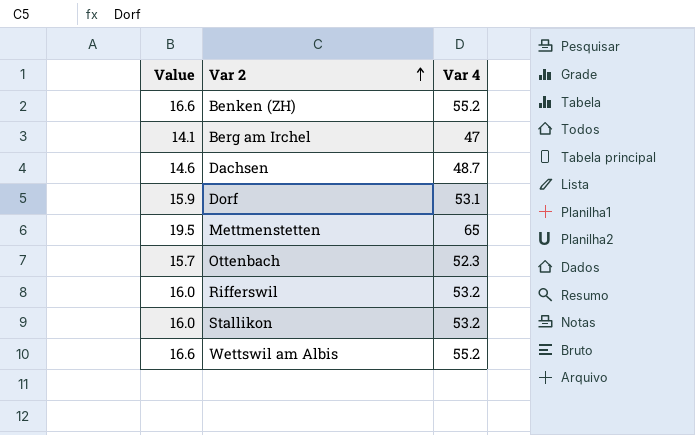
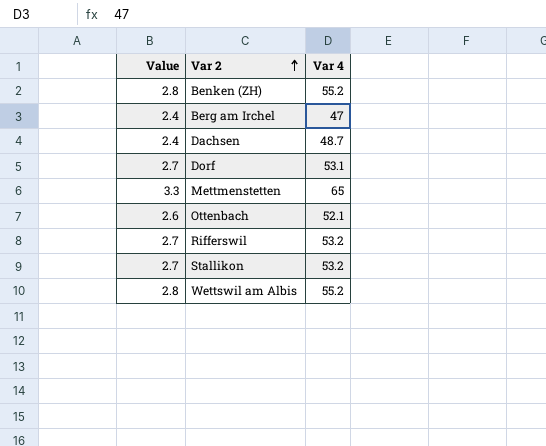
column Value | formula: [Var 4] * 0.3 -> [Var 4] * 0.05
Ottenbach | Var 4: 52.3 -> 52.1

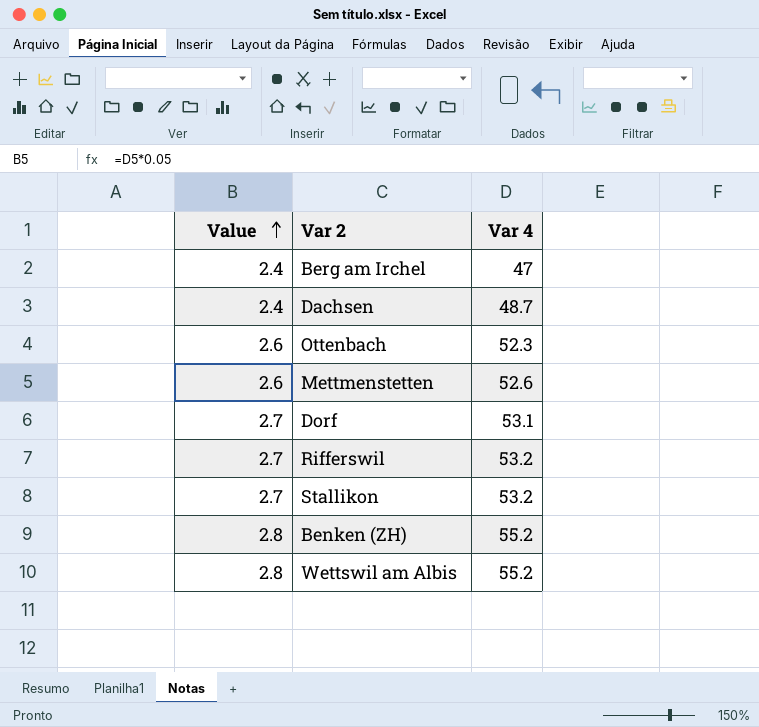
row order: Var 2 ascending -> Value ascending
Ottenbach | Var 4: 52.1 -> 52.3
Mettmenstetten | Value: 3.3 -> 2.6
Mettmenstetten | Var 4: 65 -> 52.6

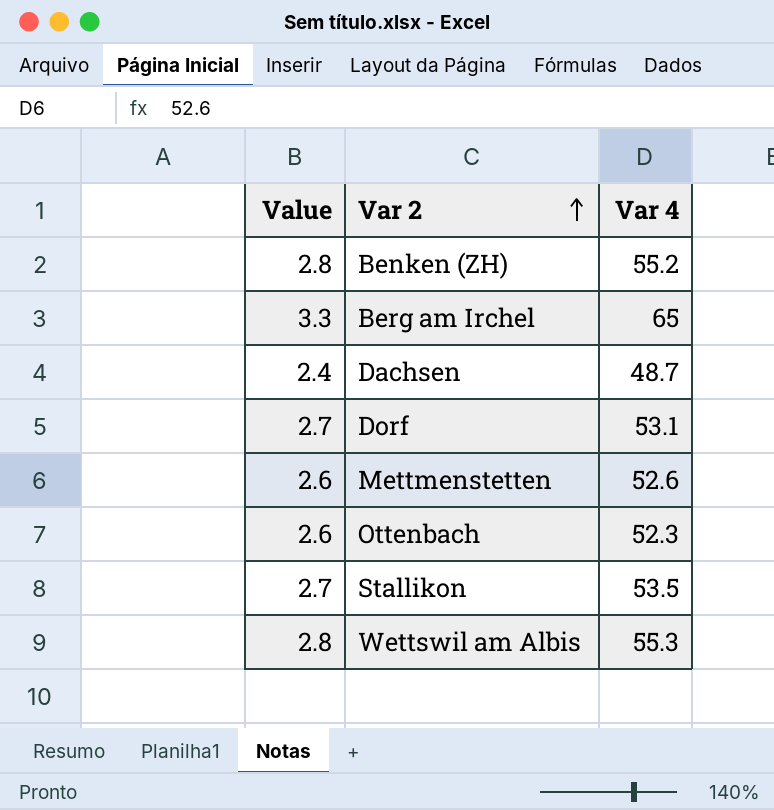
row order: Value ascending -> Var 2 ascending
row Rifferswil: 2.7 | 53.2 -> none
Berg am Irchel | Value: 2.4 -> 3.3
Berg am Irchel | Var 4: 47 -> 65
Stallikon | Var 4: 53.2 -> 53.5
Wettswil am Albis | Var 4: 55.2 -> 55.3

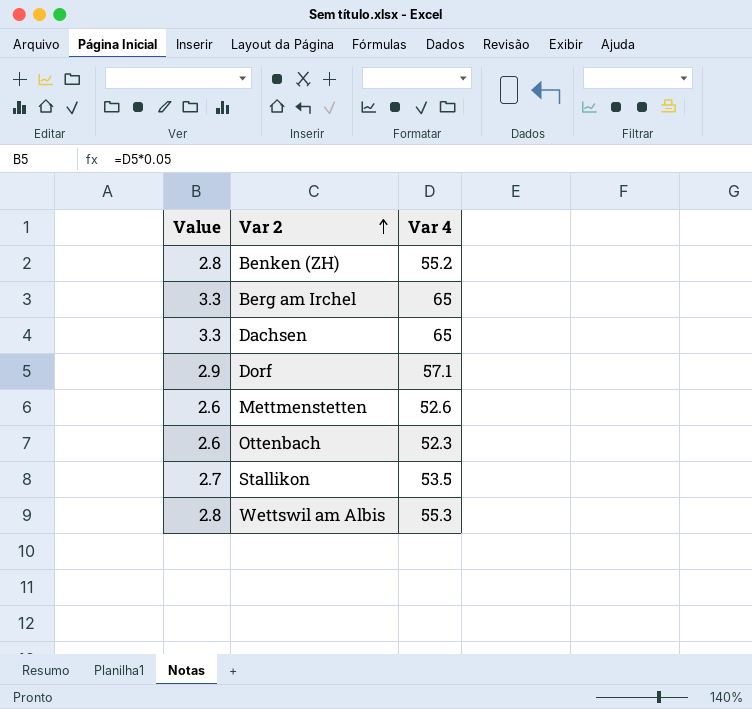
Dachsen | Value: 2.4 -> 3.3
Dachsen | Var 4: 48.7 -> 65
Dorf | Value: 2.7 -> 2.9
Dorf | Var 4: 53.1 -> 57.1

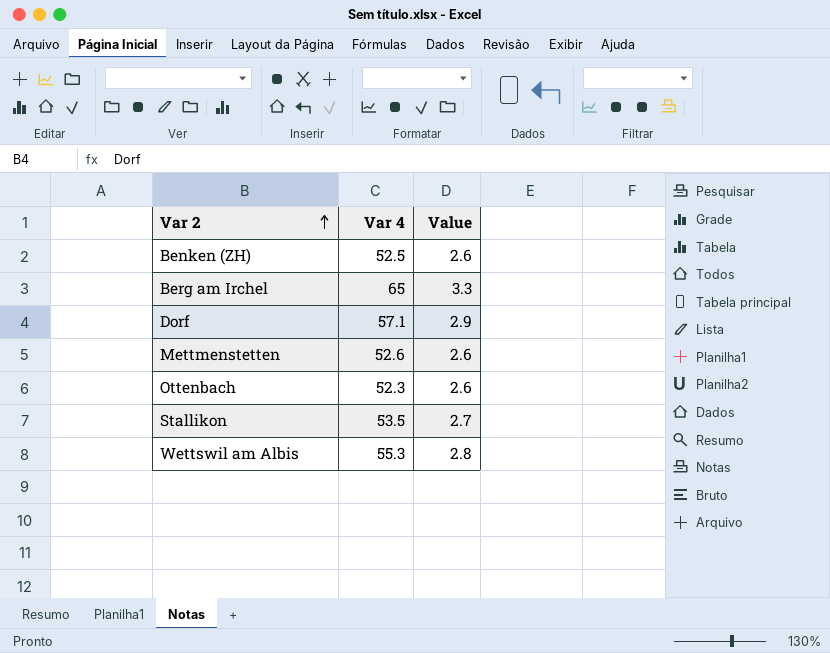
column Value | position: 1 -> 3
row Dachsen: 3.3 | 65 -> none
Benken (ZH) | Var 4: 55.2 -> 52.5
Benken (ZH) | Value: 2.8 -> 2.6

